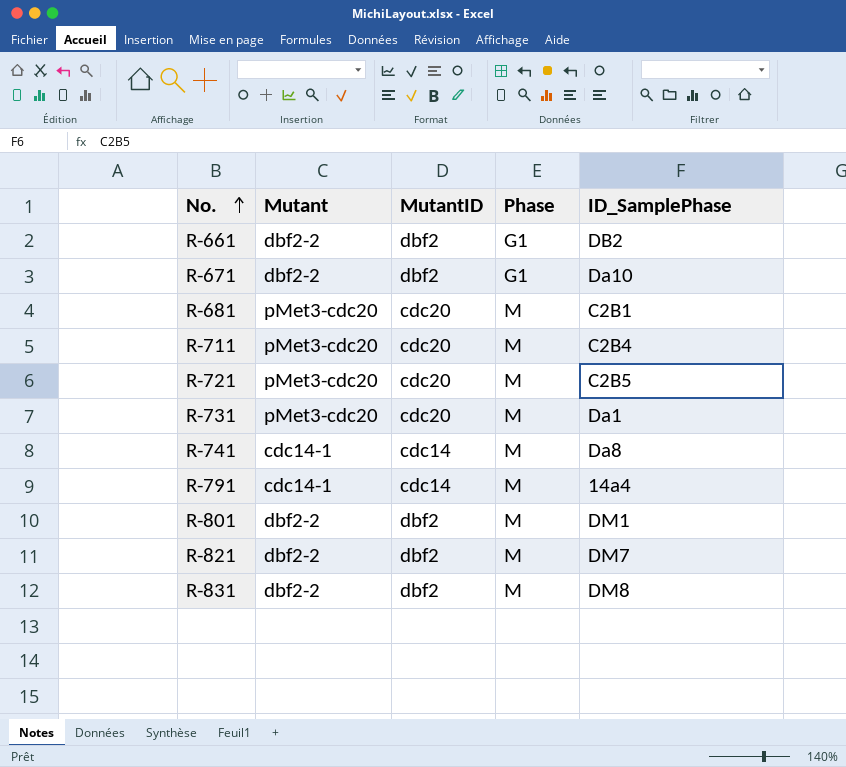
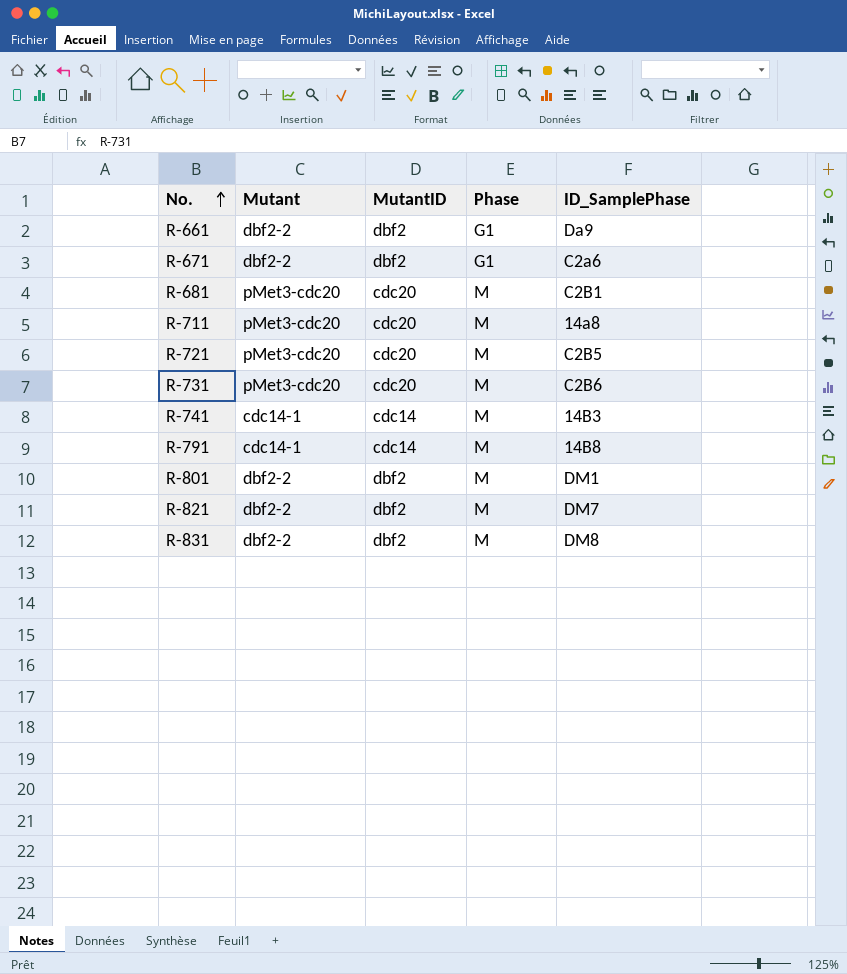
R-661 | ID_SamplePhase: DB2 -> Da9
R-671 | ID_SamplePhase: Da10 -> C2a6
R-711 | ID_SamplePhase: C2B4 -> 14a8
R-731 | ID_SamplePhase: Da1 -> C2B6
R-741 | ID_SamplePhase: Da8 -> 14B3
R-791 | ID_SamplePhase: 14a4 -> 14B8

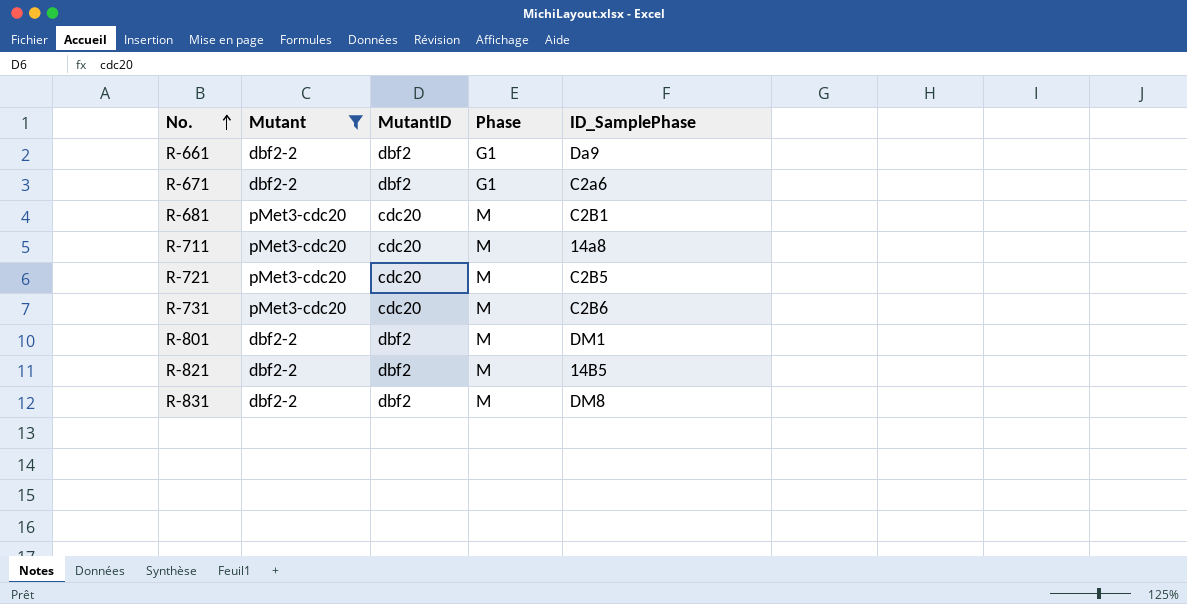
filter: none -> Mutant != cdc14-1
R-821 | ID_SamplePhase: DM7 -> 14B5

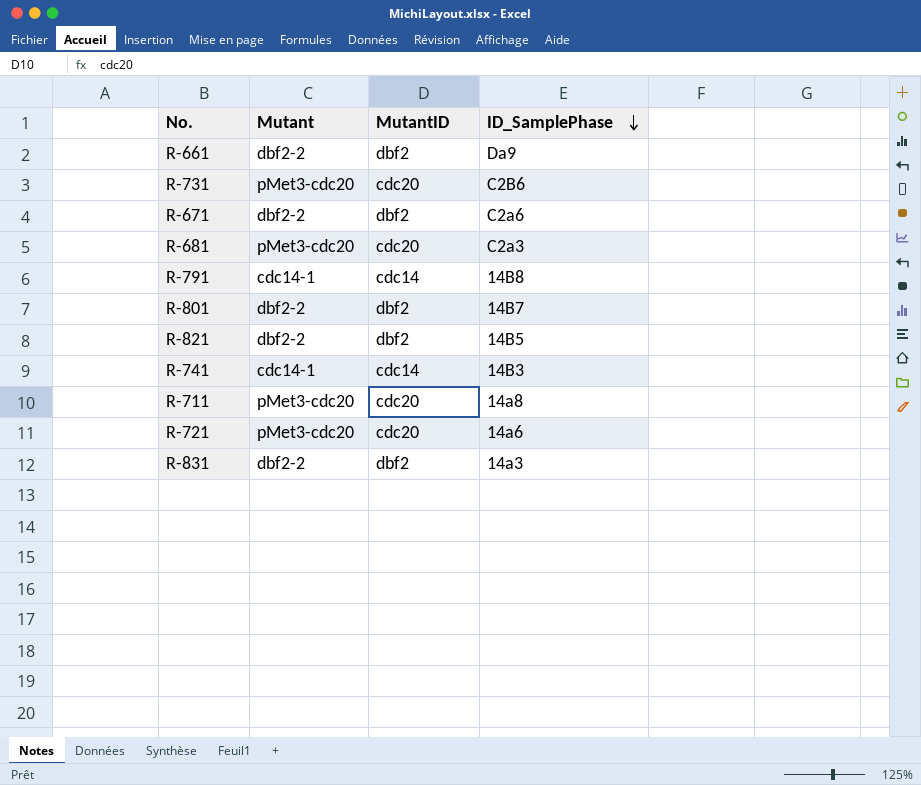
filter: Mutant != cdc14-1 -> none
row order: No. ascending -> ID_SamplePhase descending
column Phase | position: 4 -> none
R-681 | ID_SamplePhase: C2B1 -> C2a3
R-801 | ID_SamplePhase: DM1 -> 14B7
R-721 | ID_SamplePhase: C2B5 -> 14a6
R-831 | ID_SamplePhase: DM8 -> 14a3

